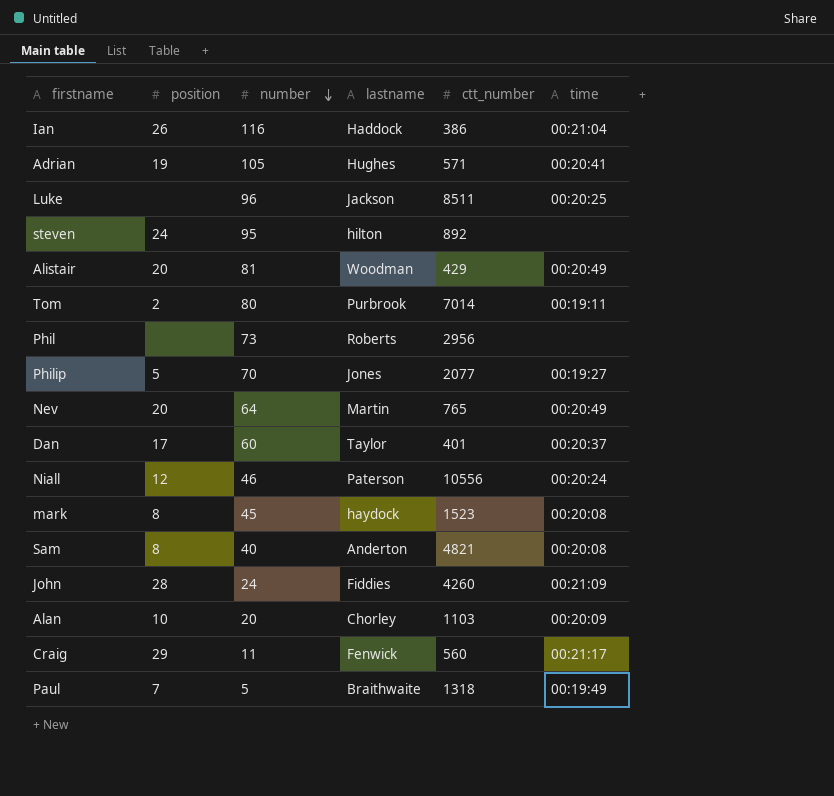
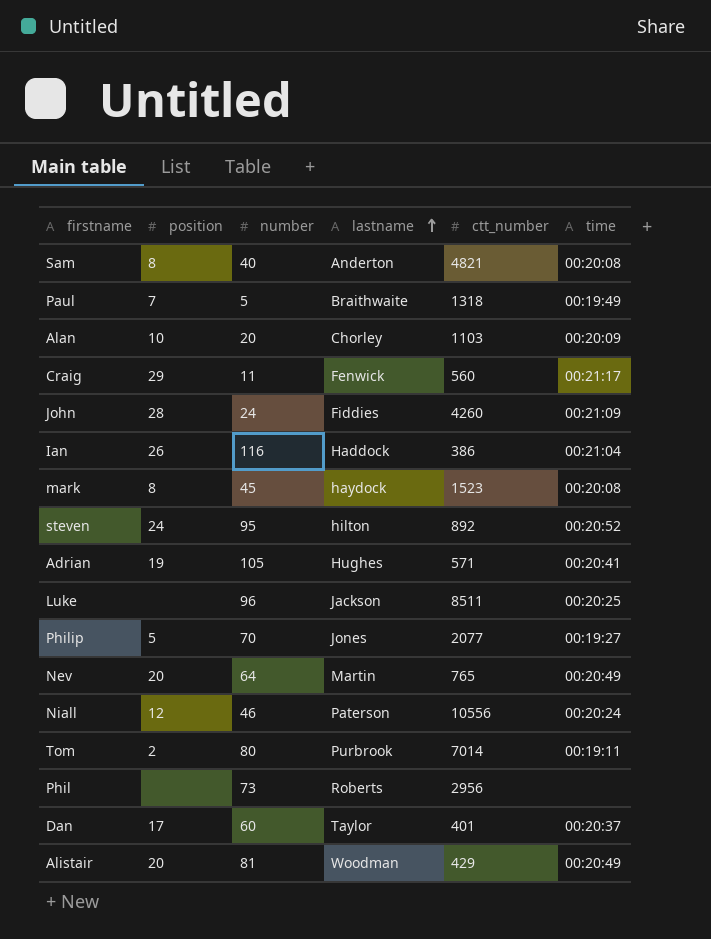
row order: number descending -> lastname ascending
steven | time: none -> 00:20:52

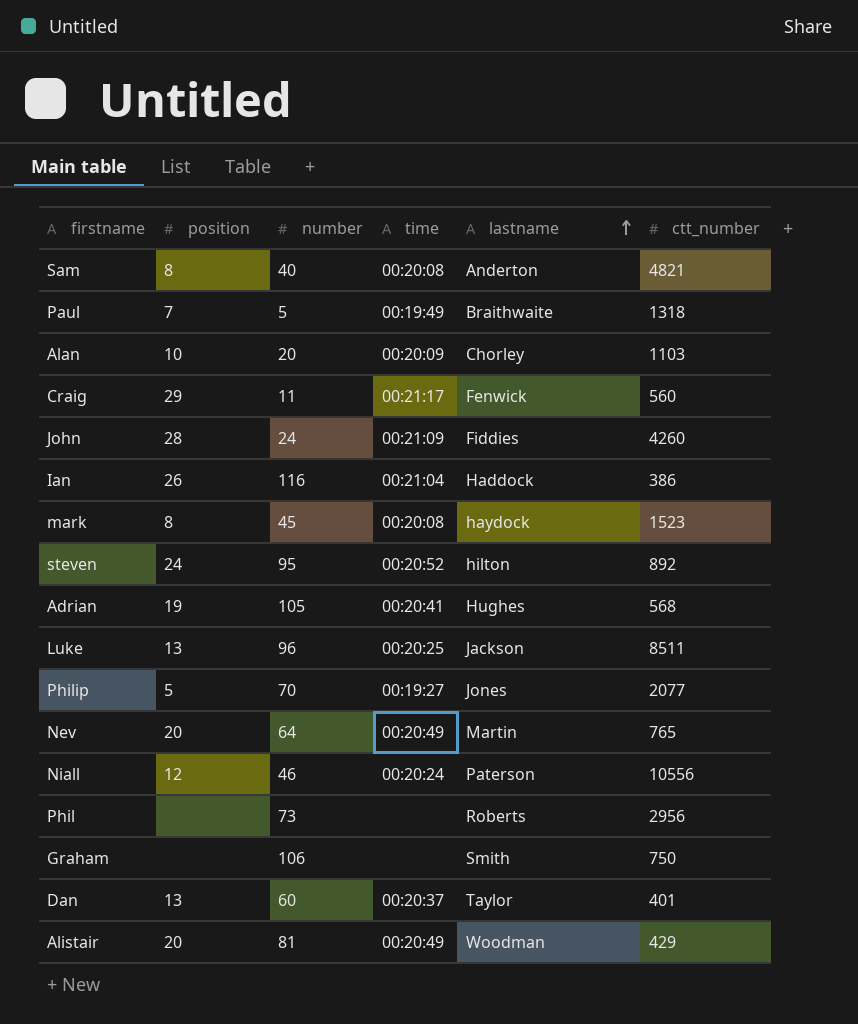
column time | position: 6 -> 4
row Tom: 2 | 80 | Purbrook | 7014 | 00:19:11 -> none
Adrian | ctt_number: 571 -> 568
Luke | position: none -> 13
row Graham: none -> none | 106 | none | Smith | 750
Dan | position: 17 -> 13

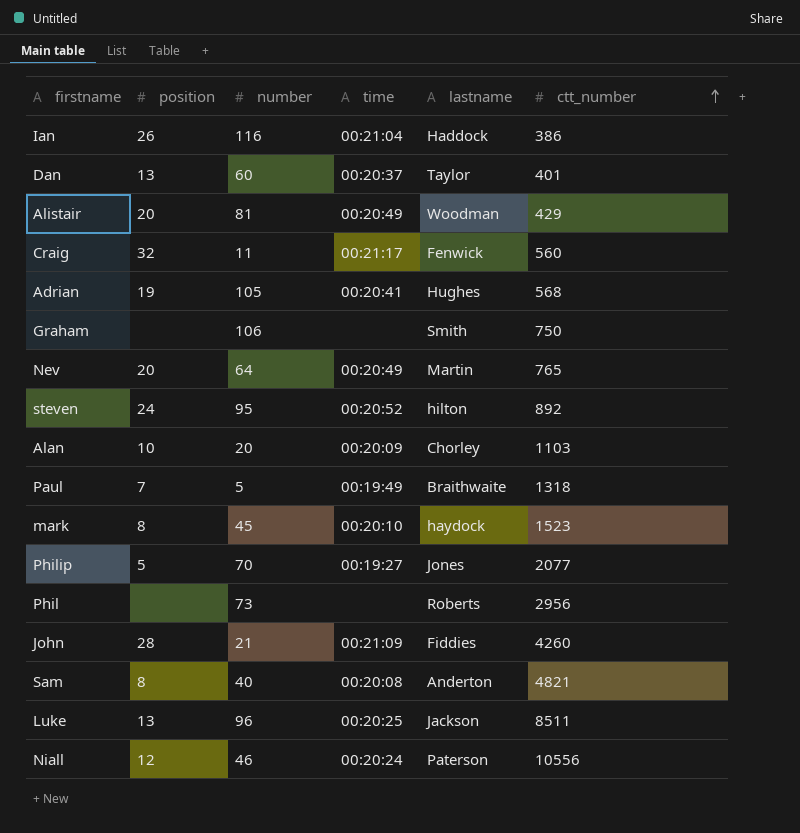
row order: lastname ascending -> ctt_number ascending
Craig | position: 29 -> 32
mark | time: 00:20:08 -> 00:20:10
John | number: 24 -> 21

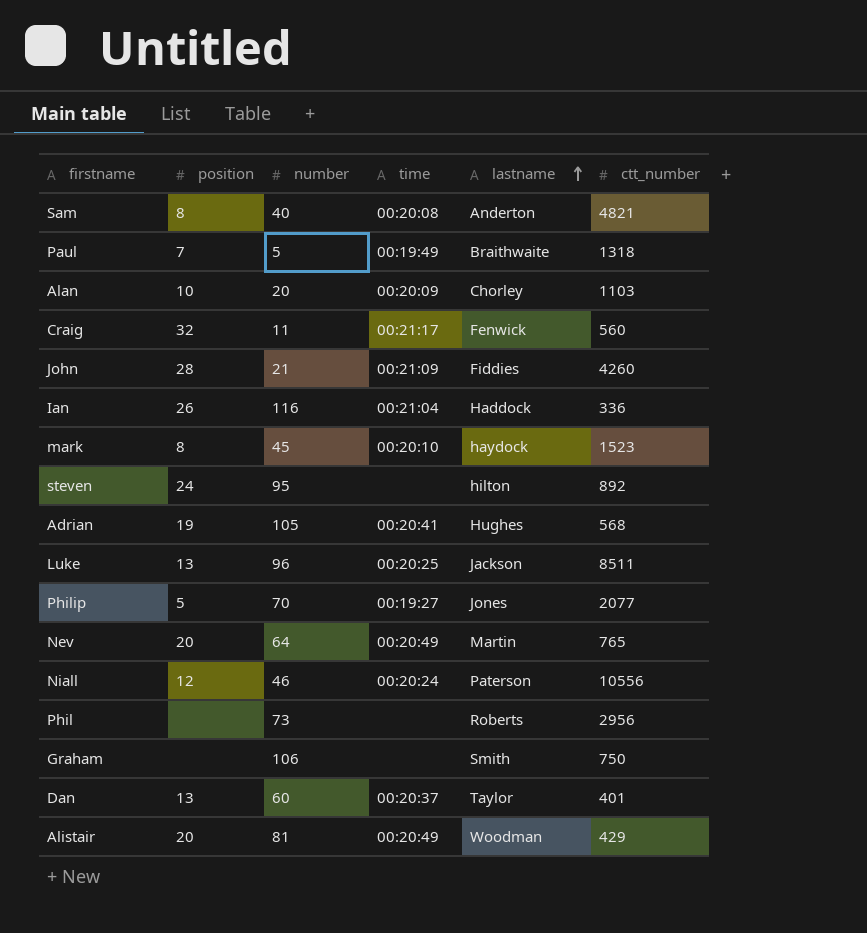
row order: ctt_number ascending -> lastname ascending
Ian | ctt_number: 386 -> 336
steven | time: 00:20:52 -> none

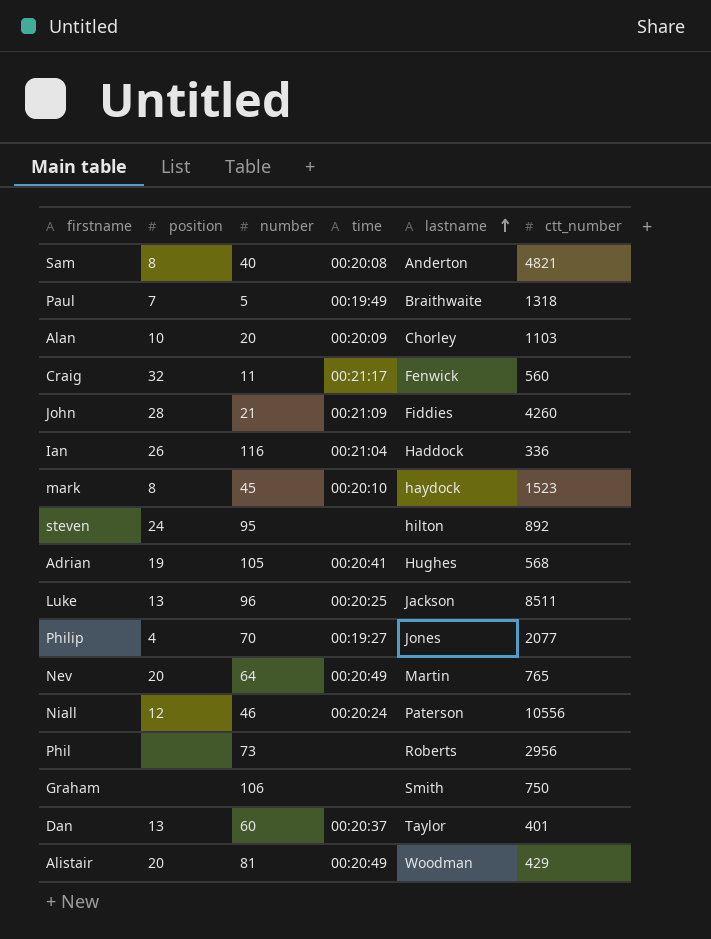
Philip | position: 5 -> 4

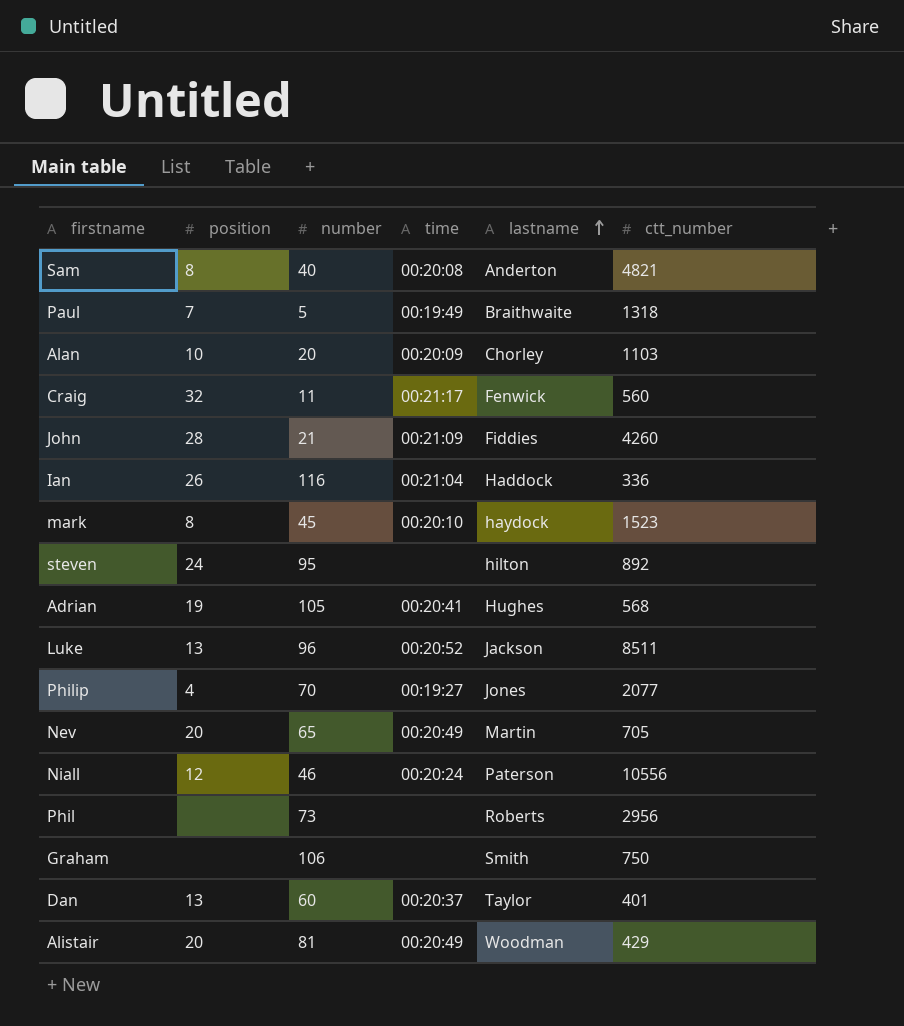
Luke | time: 00:20:25 -> 00:20:52
Nev | number: 64 -> 65
Nev | ctt_number: 765 -> 705

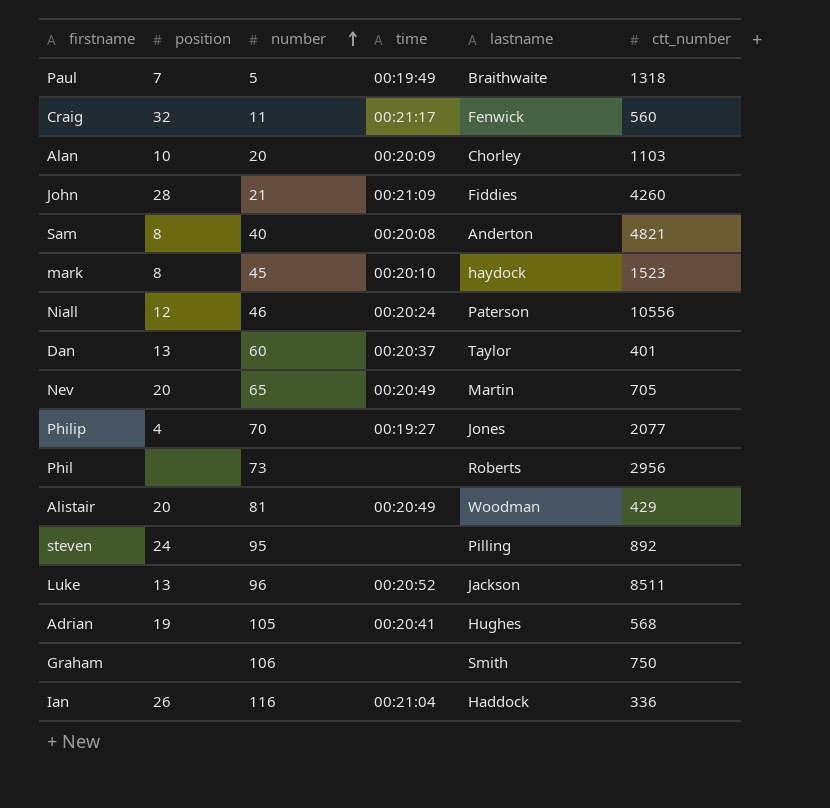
row order: lastname ascending -> number ascending
steven | lastname: hilton -> Pilling

